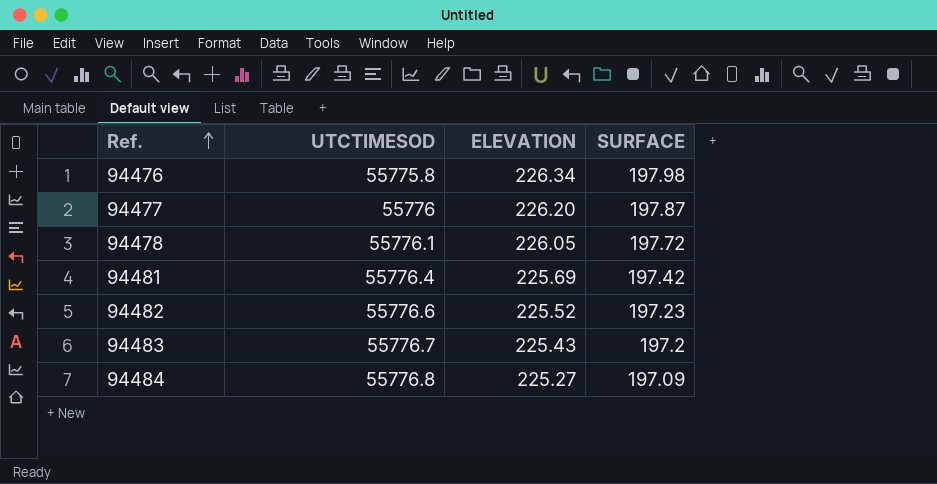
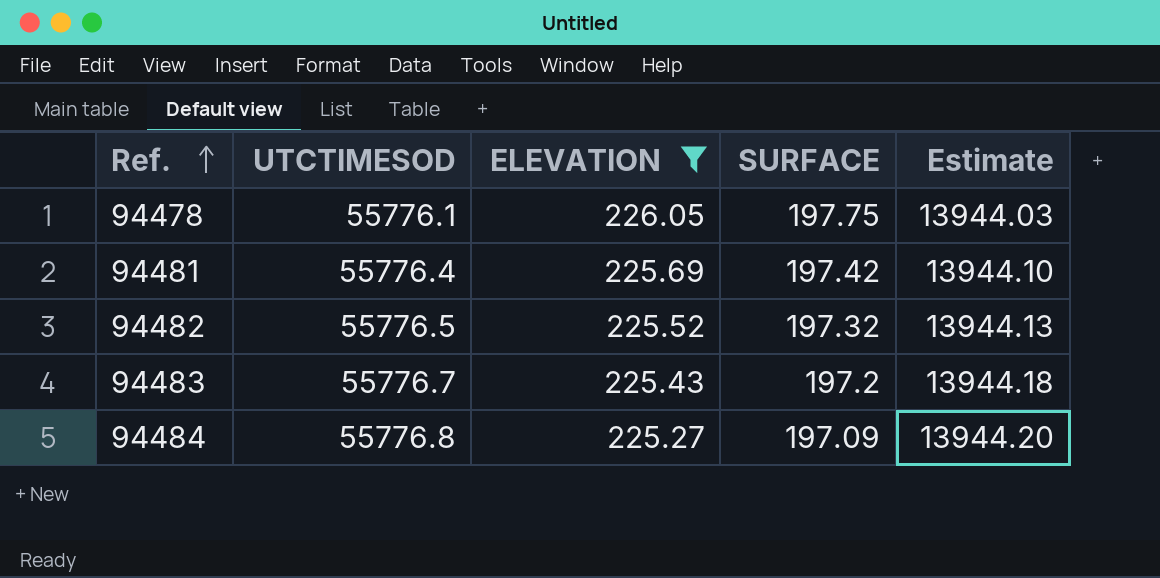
filter: none -> ELEVATION <= 226.05
column Estimate | formula: none -> [UTCTIMESOD] * 0.25
94478 | SURFACE: 197.72 -> 197.75
94482 | UTCTIMESOD: 55776.6 -> 55776.5
94482 | SURFACE: 197.23 -> 197.32

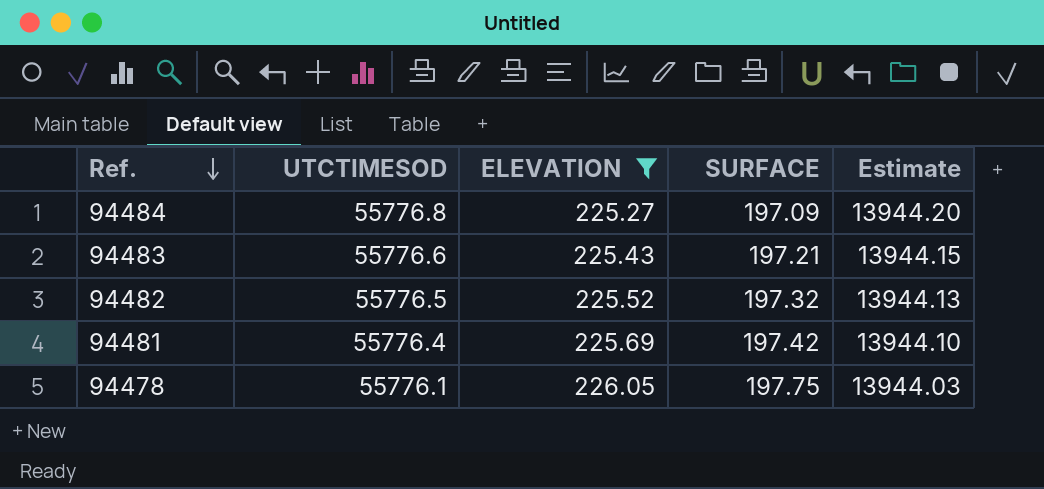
row order: Ref. ascending -> Ref. descending
94483 | UTCTIMESOD: 55776.7 -> 55776.6
94483 | SURFACE: 197.2 -> 197.21
94483 | Estimate: 13944.18 -> 13944.15

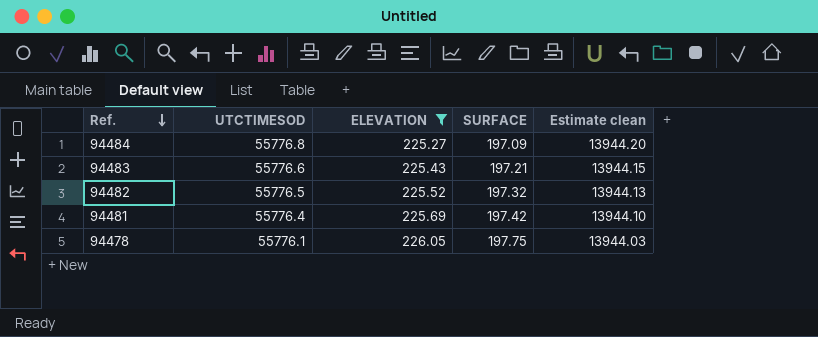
column name: Estimate -> Estimate clean

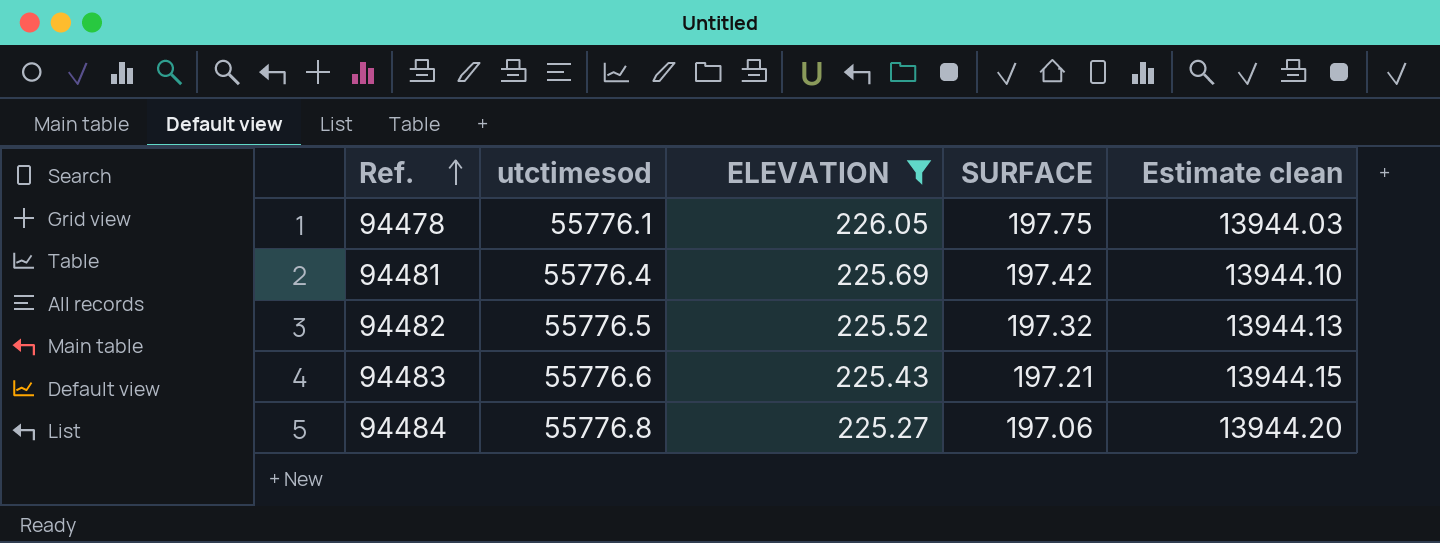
row order: Ref. descending -> Ref. ascending
column name: UTCTIMESOD -> utctimesod
94484 | SURFACE: 197.09 -> 197.06

